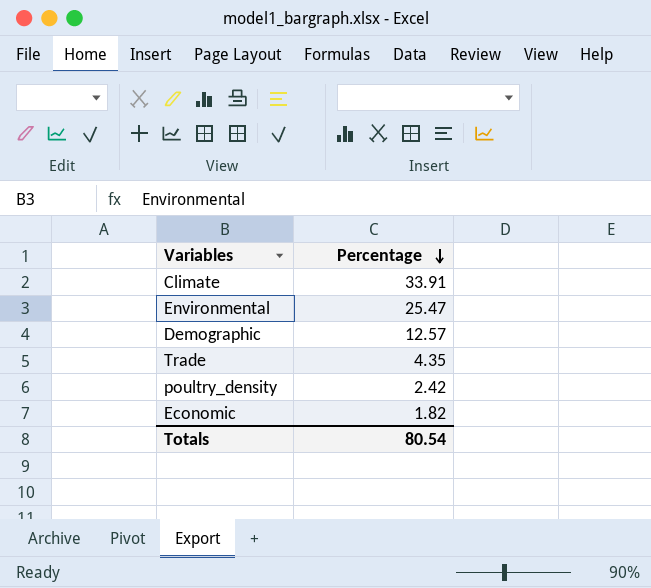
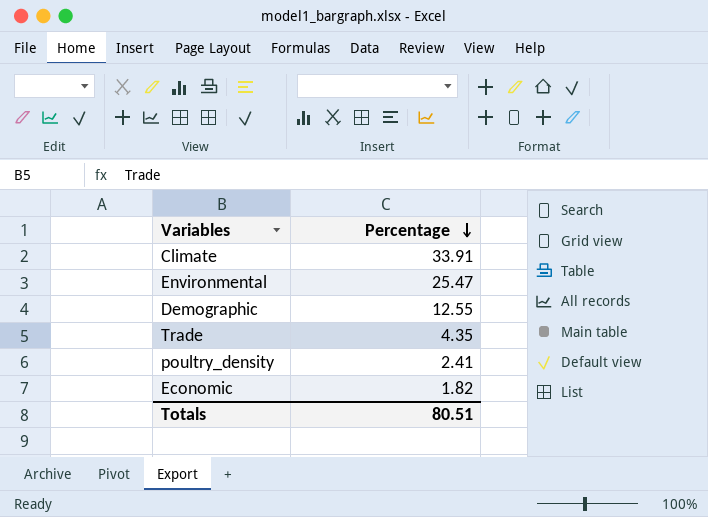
Demographic | Percentage: 12.57 -> 12.55
poultry_density | Percentage: 2.42 -> 2.41
Totals | Percentage: 80.54 -> 80.51

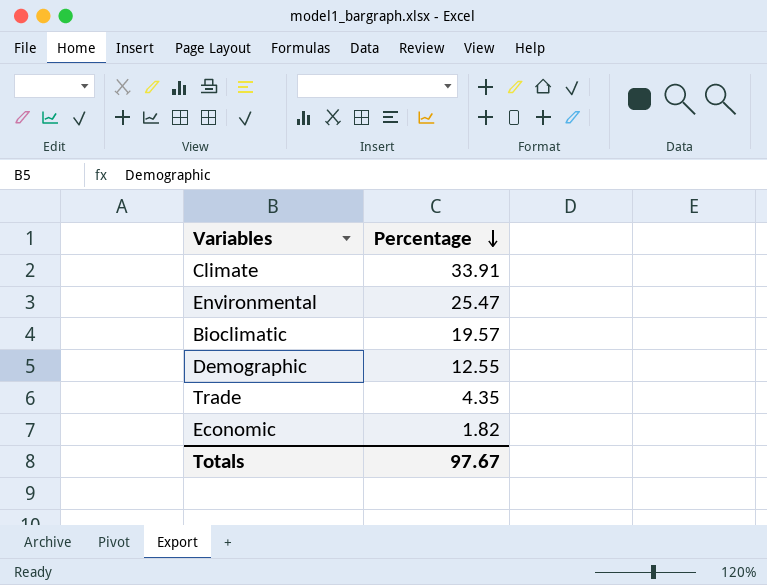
row poultry_density: 2.41 -> none
row Bioclimatic: none -> 19.57
Totals | Percentage: 80.51 -> 97.67

